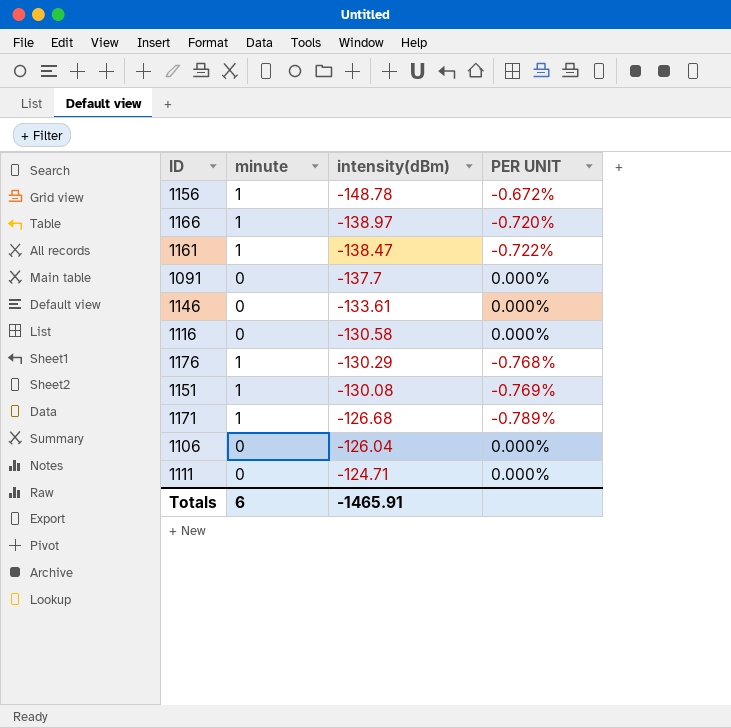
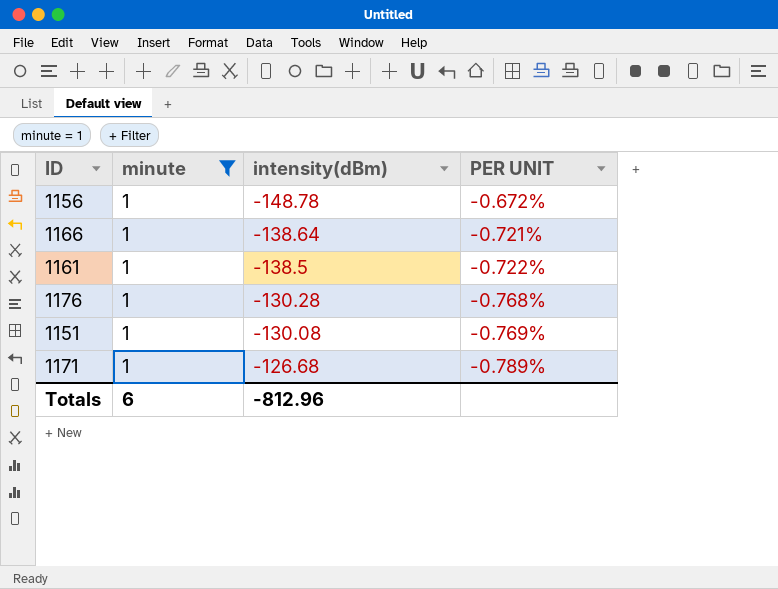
filter: none -> minute = 1
1166 | intensity(dBm): -138.97 -> -138.64
1166 | PER UNIT: -0.720% -> -0.721%
1161 | intensity(dBm): -138.47 -> -138.5
1176 | intensity(dBm): -130.29 -> -130.28
Totals | intensity(dBm): -1465.91 -> -812.96

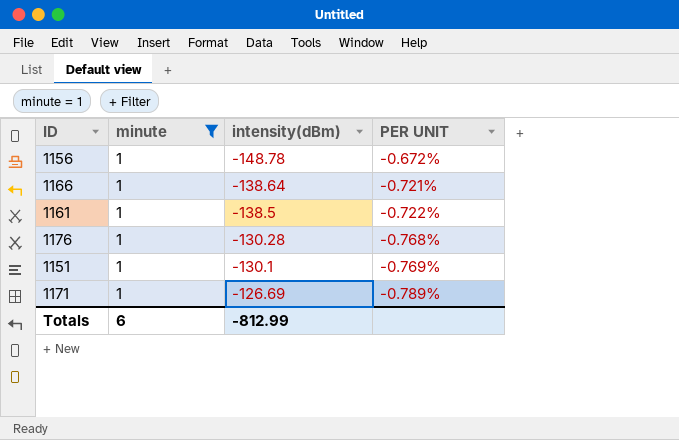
1151 | intensity(dBm): -130.08 -> -130.1
1171 | intensity(dBm): -126.68 -> -126.69
Totals | intensity(dBm): -812.96 -> -812.99

